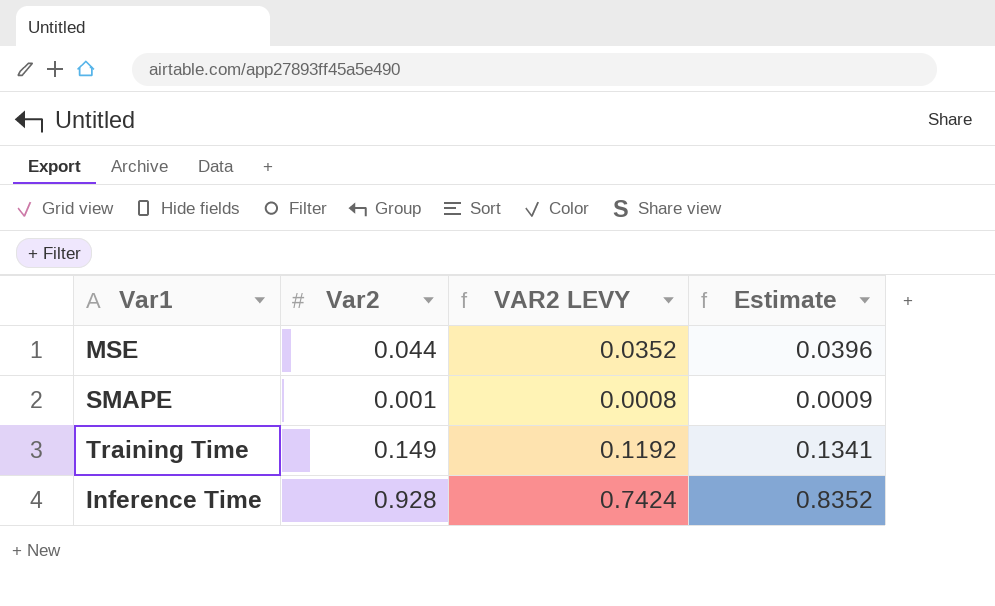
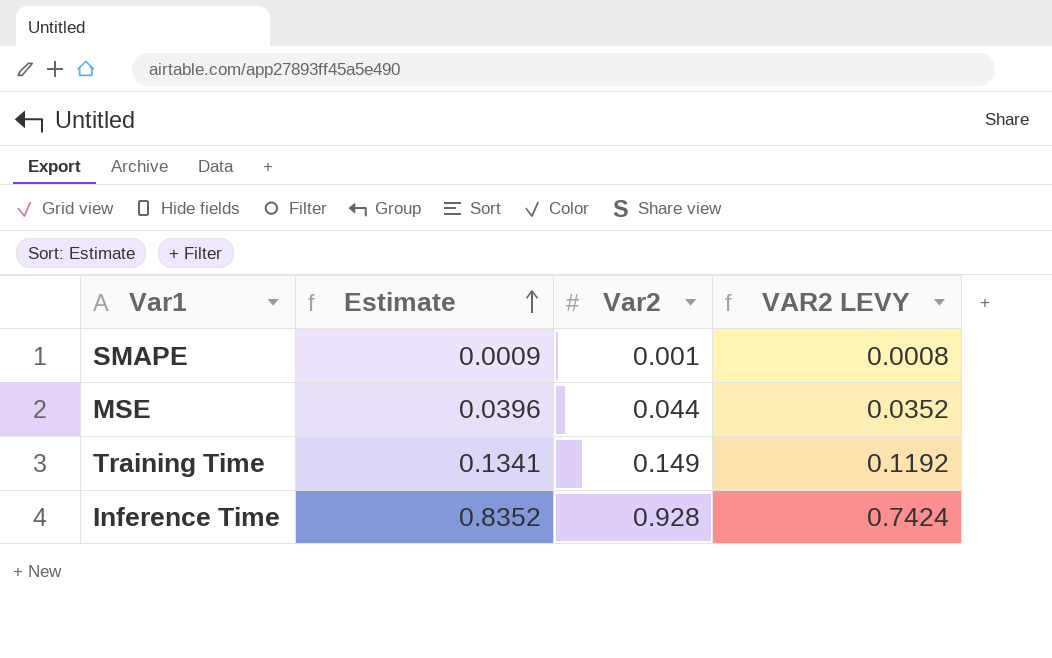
row order: none -> Estimate ascending
column Estimate | position: 4 -> 2

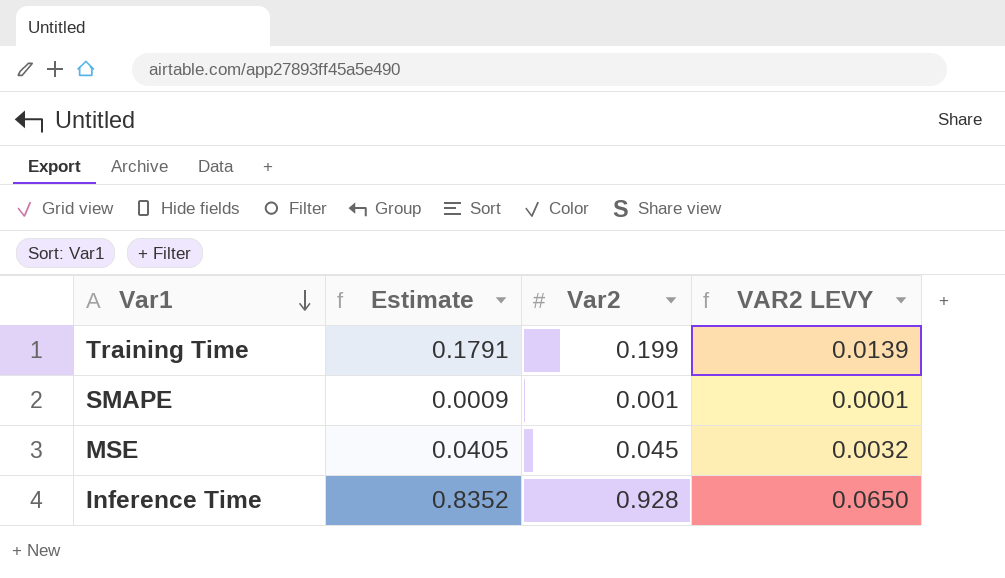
row order: Estimate ascending -> Var1 descending
column VAR2 LEVY | formula: [Var2] * 0.8 -> [Var2] * 0.07
Training Time | Estimate: 0.1341 -> 0.1791
Training Time | Var2: 0.149 -> 0.199
MSE | Estimate: 0.0396 -> 0.0405
MSE | Var2: 0.044 -> 0.045

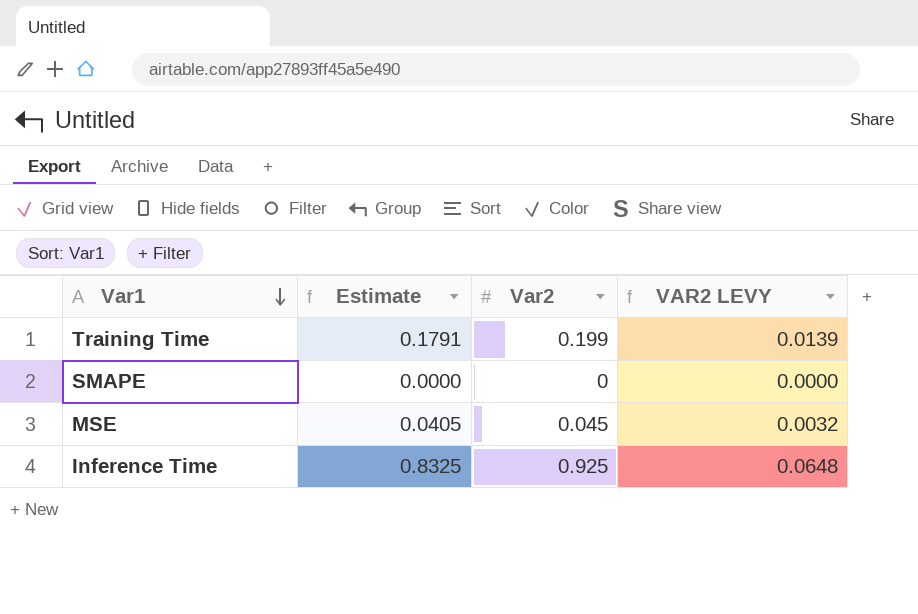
SMAPE | Estimate: 0.0009 -> 0.0000
SMAPE | Var2: 0.001 -> 0
SMAPE | VAR2 LEVY: 0.0001 -> 0.0000
Inference Time | Estimate: 0.8352 -> 0.8325
Inference Time | Var2: 0.928 -> 0.925
Inference Time | VAR2 LEVY: 0.0650 -> 0.0648

